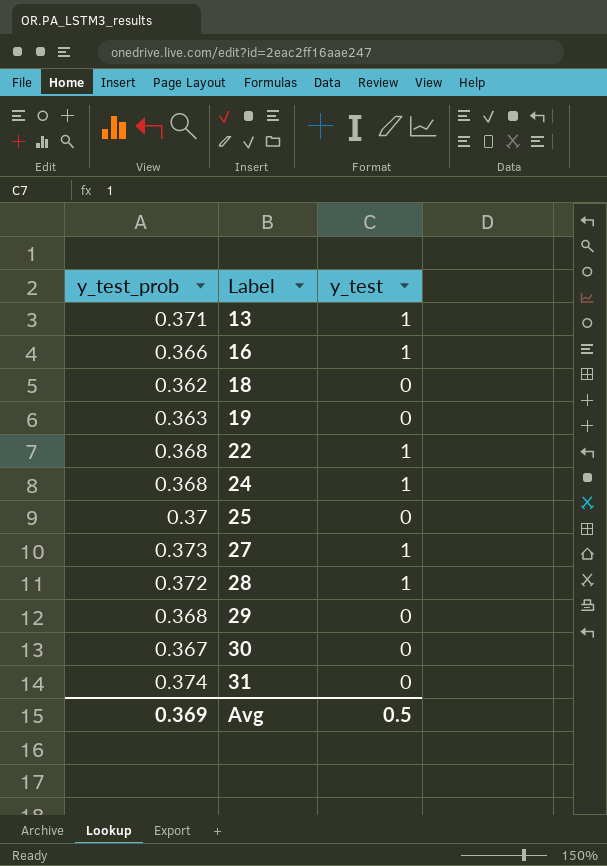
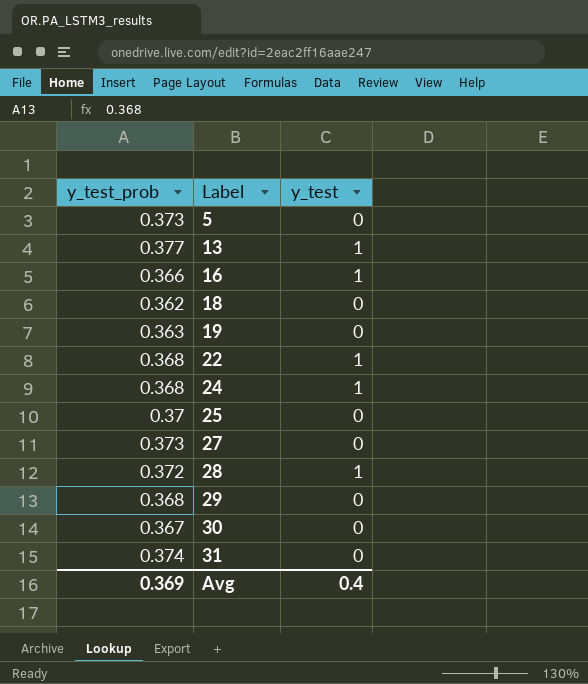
row 5: none -> 0.373 | 0
13 | y_test_prob: 0.371 -> 0.377
27 | y_test: 1 -> 0
Avg | y_test: 0.5 -> 0.4

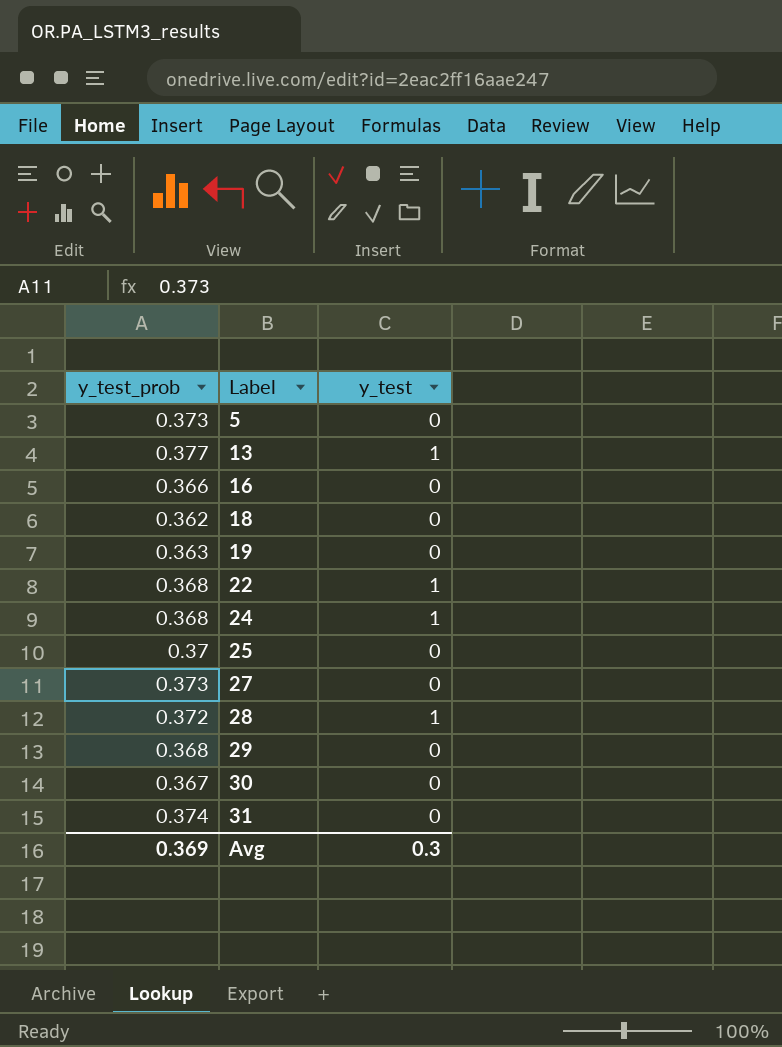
16 | y_test: 1 -> 0
Avg | y_test: 0.4 -> 0.3

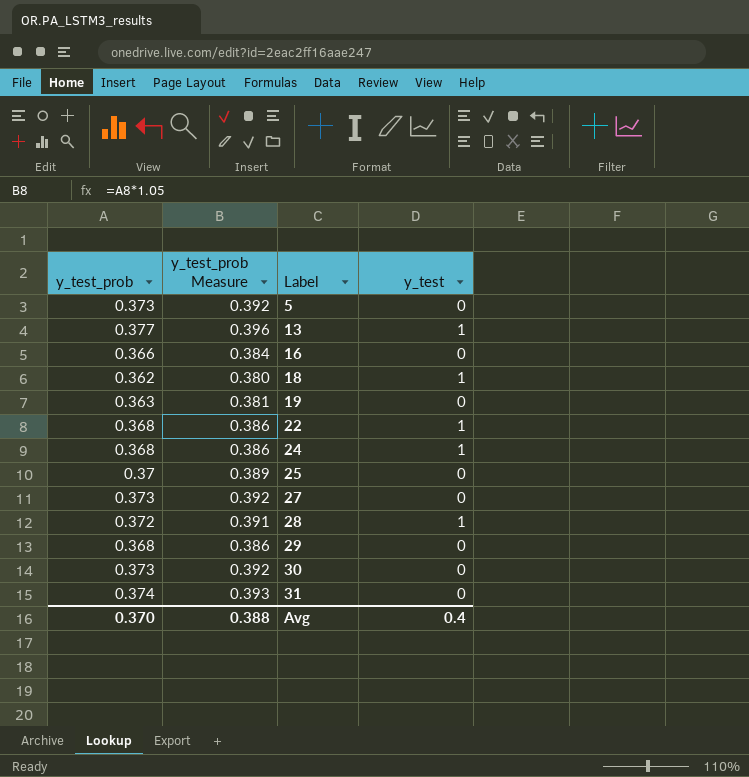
column y_test_prob Measure | formula: none -> [y_test_prob] * 1.05
18 | y_test: 0 -> 1
30 | y_test_prob: 0.367 -> 0.373
Avg | y_test_prob: 0.369 -> 0.370
Avg | y_test: 0.3 -> 0.4

